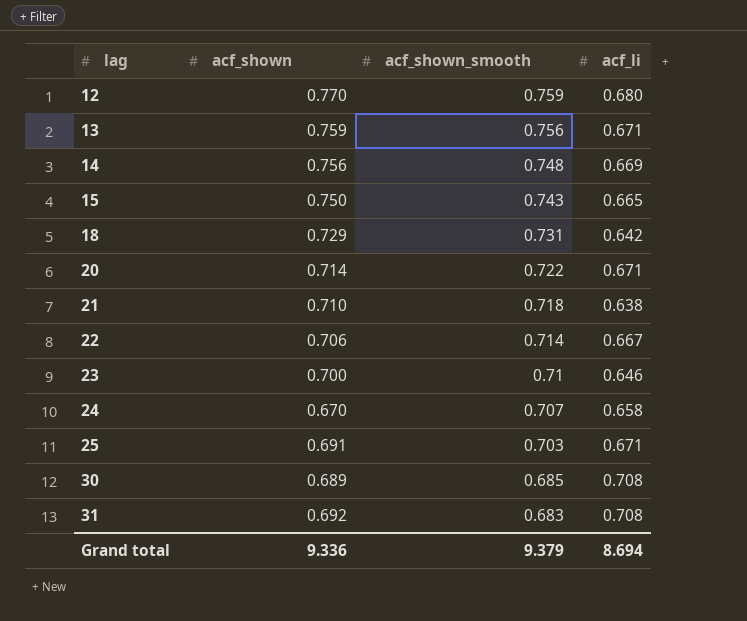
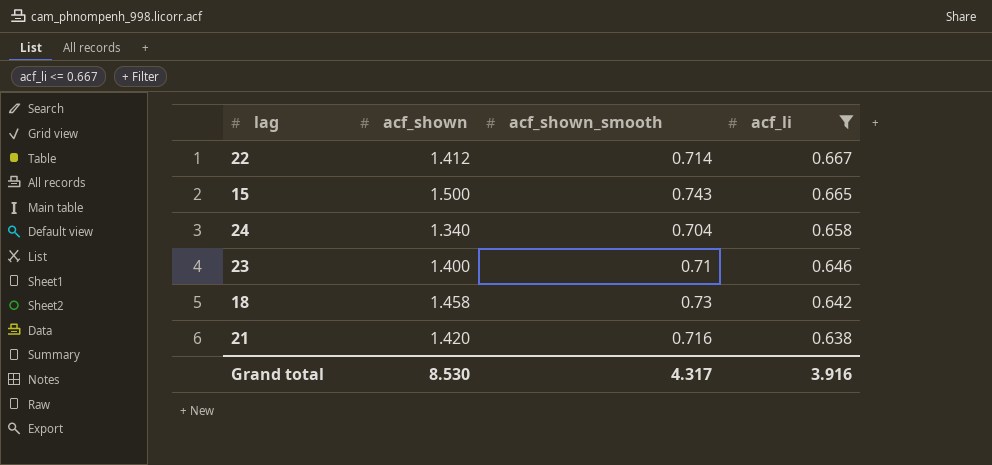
filter: none -> acf_li <= 0.667
row order: lag ascending -> acf_li descending
22 | acf_shown: 0.706 -> 1.412
15 | acf_shown: 0.750 -> 1.500
24 | acf_shown: 0.670 -> 1.340
24 | acf_shown_smooth: 0.707 -> 0.704
23 | acf_shown: 0.700 -> 1.400
18 | acf_shown: 0.729 -> 1.458
18 | acf_shown_smooth: 0.731 -> 0.73
21 | acf_shown: 0.710 -> 1.420
21 | acf_shown_smooth: 0.718 -> 0.716
Grand total | acf_shown: 9.336 -> 8.530
Grand total | acf_shown_smooth: 9.379 -> 4.317
Grand total | acf_li: 8.694 -> 3.916

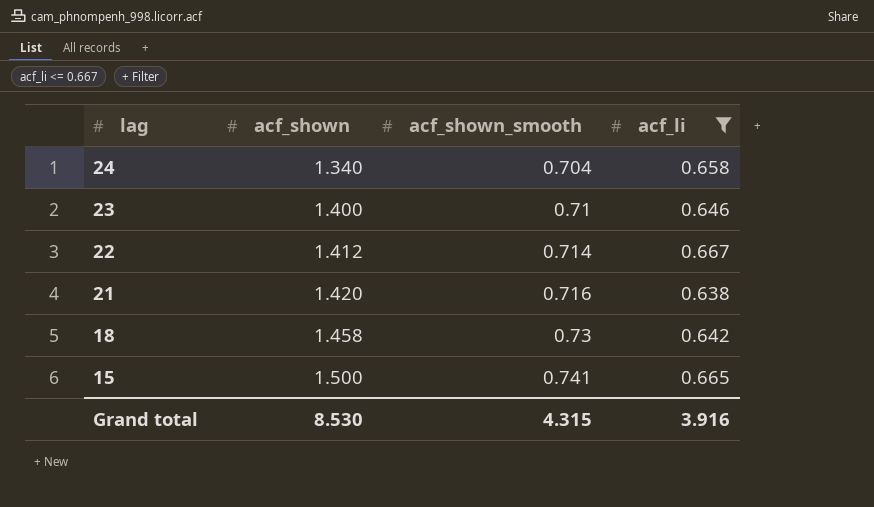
row order: acf_li descending -> lag descending
15 | acf_shown_smooth: 0.743 -> 0.741
Grand total | acf_shown_smooth: 4.317 -> 4.315

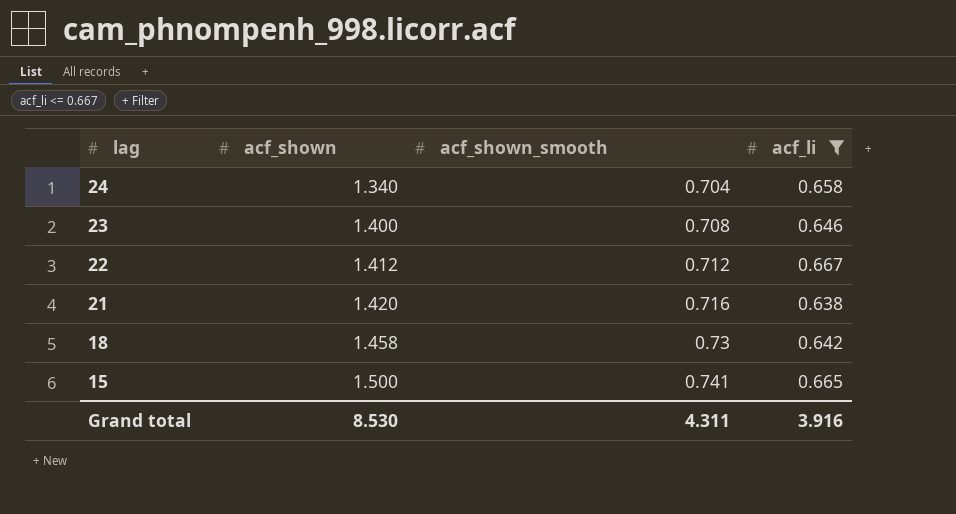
23 | acf_shown_smooth: 0.71 -> 0.708
22 | acf_shown_smooth: 0.714 -> 0.712
Grand total | acf_shown_smooth: 4.315 -> 4.311

